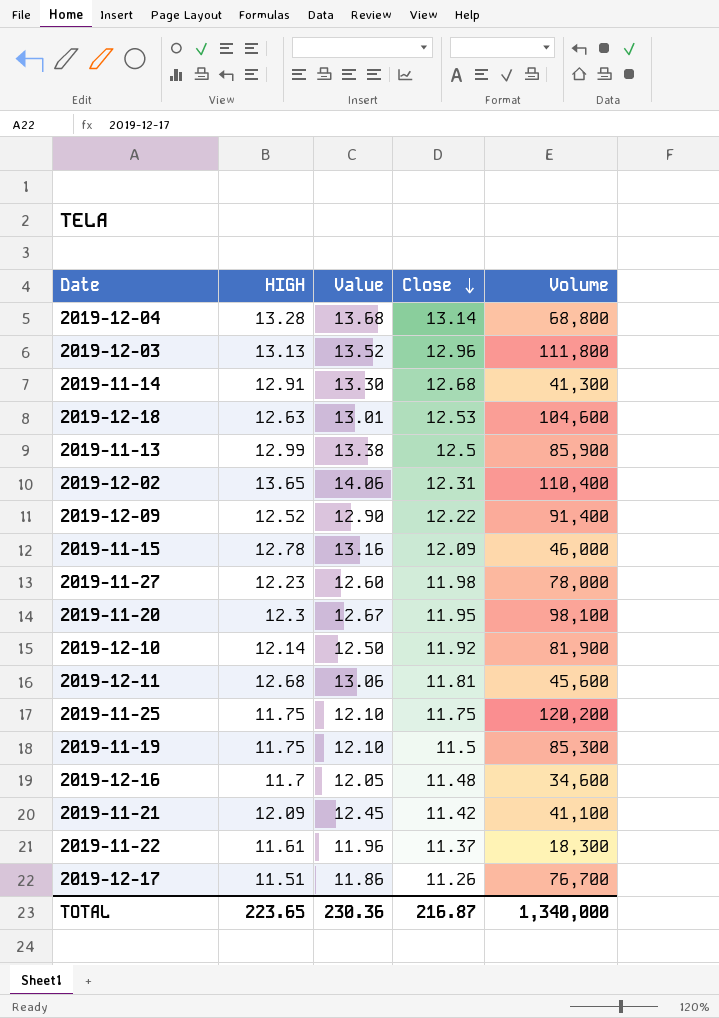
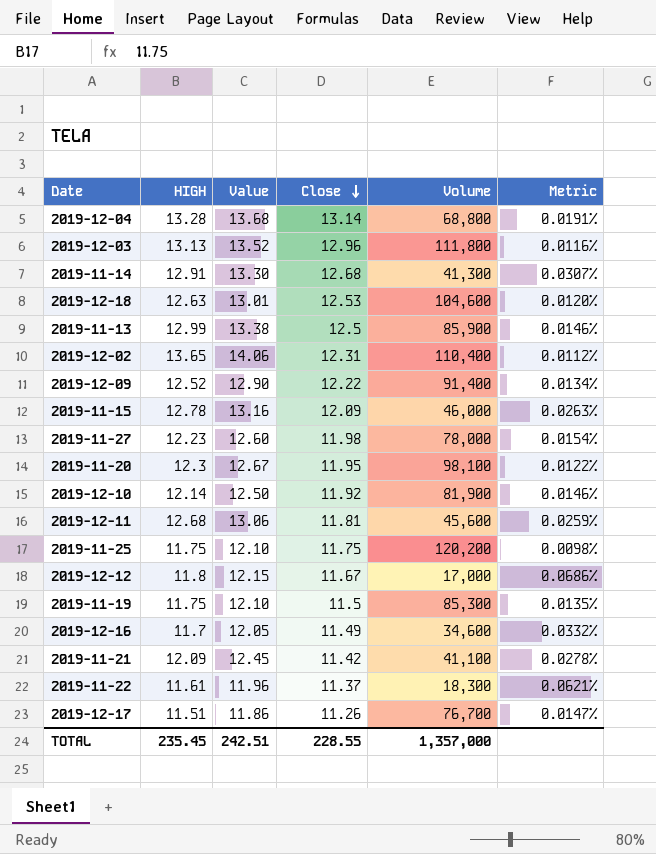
column Metric | formula: none -> [Close] / [Volume]
row 2019-12-12: none -> 11.8 | 12.15 | 11.67 | 17,000 | 0.0686%
2019-12-16 | Close: 11.48 -> 11.49
TOTAL | HIGH: 223.65 -> 235.45
TOTAL | Value: 230.36 -> 242.51
TOTAL | Close: 216.87 -> 228.55
TOTAL | Volume: 1,340,000 -> 1,357,000

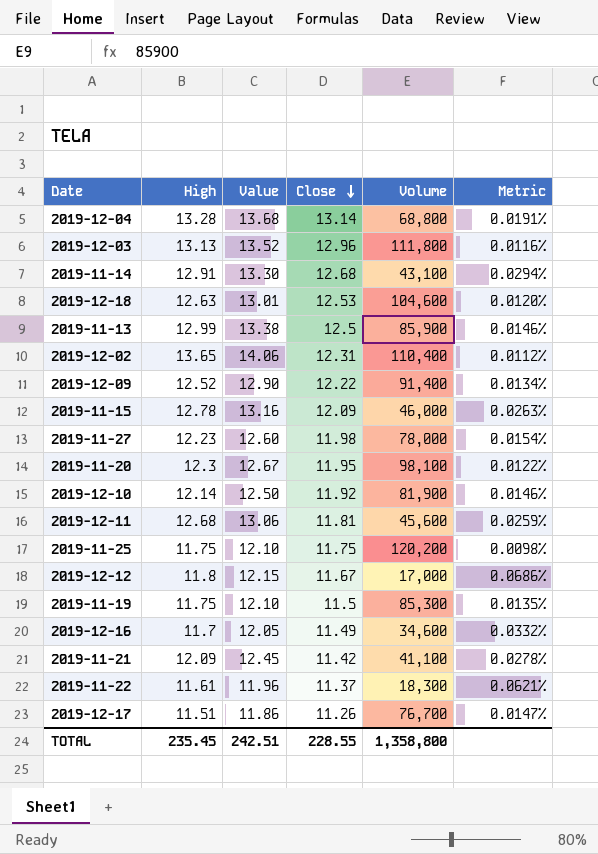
column name: HIGH -> High
2019-11-14 | Volume: 41,300 -> 43,100
2019-11-14 | Metric: 0.0307% -> 0.0294%
TOTAL | Volume: 1,357,000 -> 1,358,800

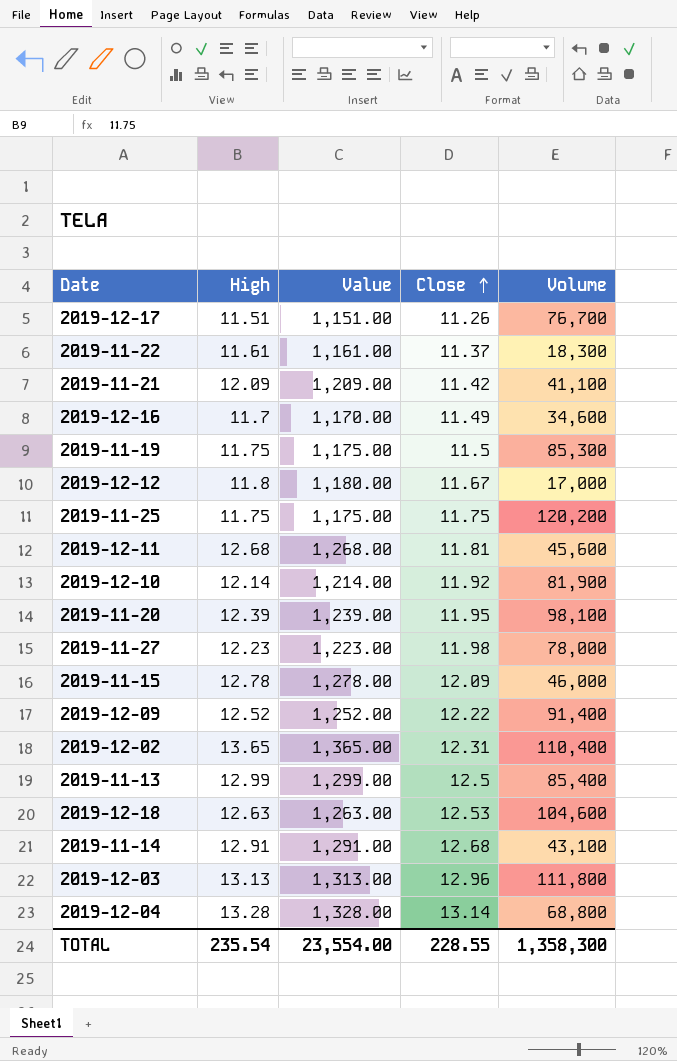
row order: Close descending -> Close ascending
column Metric | formula: [Close] / [Volume] -> none
column Value | formula: [High] * 1.03 -> [High] * 100
2019-11-20 | High: 12.3 -> 12.39
2019-11-13 | Volume: 85,900 -> 85,400
TOTAL | High: 235.45 -> 235.54
TOTAL | Value: 242.51 -> 23,554.00
TOTAL | Volume: 1,358,800 -> 1,358,300

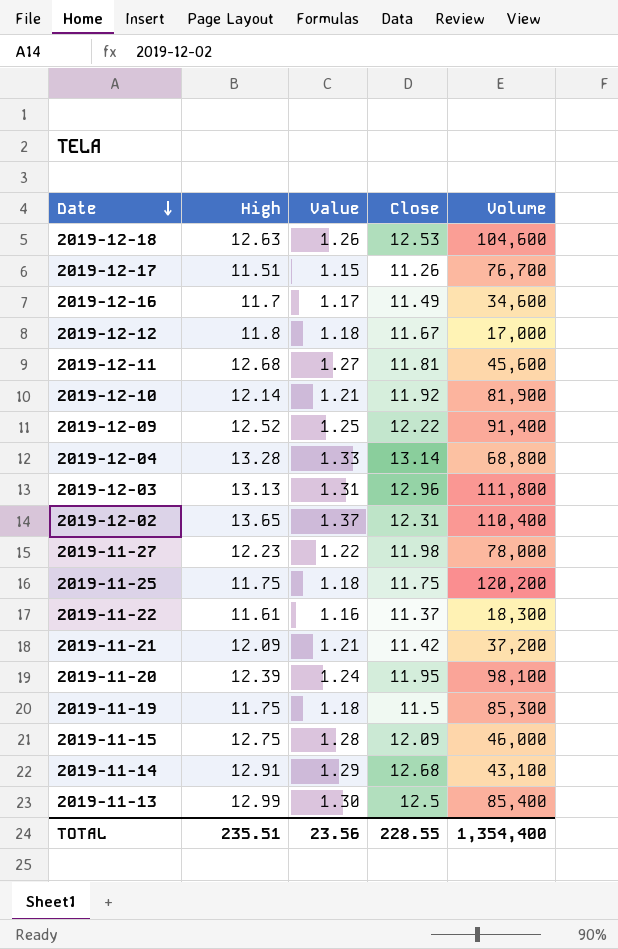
row order: Close ascending -> Date descending
column Value | formula: [High] * 100 -> [High] * 0.1
2019-11-21 | Volume: 41,100 -> 37,200
2019-11-15 | High: 12.78 -> 12.75
TOTAL | High: 235.54 -> 235.51
TOTAL | Value: 23,554.00 -> 23.56
TOTAL | Volume: 1,358,300 -> 1,354,400

